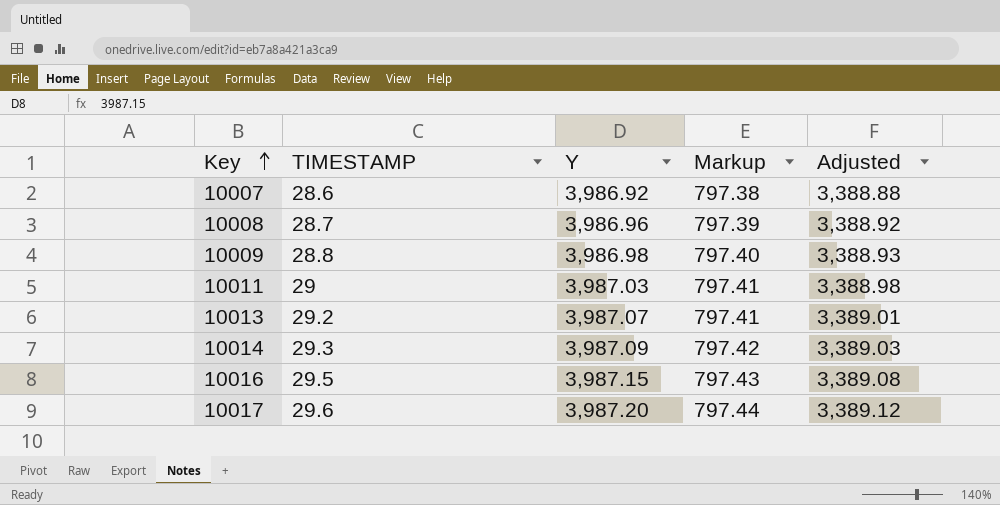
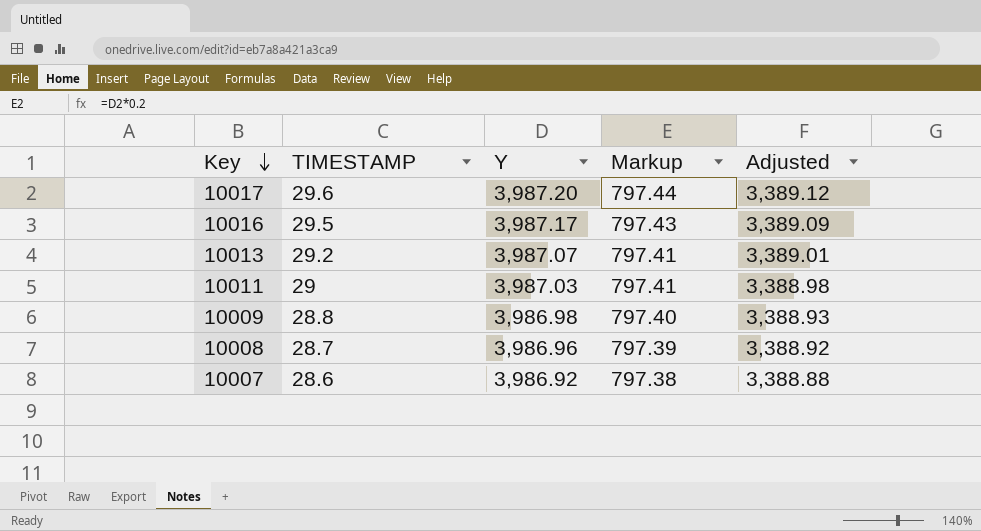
row order: Key ascending -> Key descending
row 10014: 29.3 | 3,987.09 | 797.42 | 3,389.03 -> none
10016 | Y: 3,987.15 -> 3,987.17
10016 | Adjusted: 3,389.08 -> 3,389.09

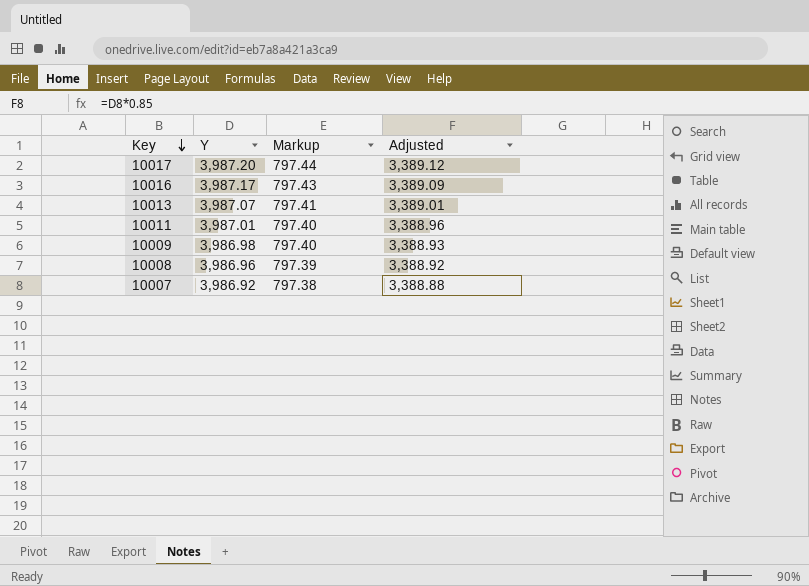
column TIMESTAMP | position: 2 -> none
10011 | Y: 3,987.03 -> 3,987.01
10011 | Markup: 797.41 -> 797.40
10011 | Adjusted: 3,388.98 -> 3,388.96

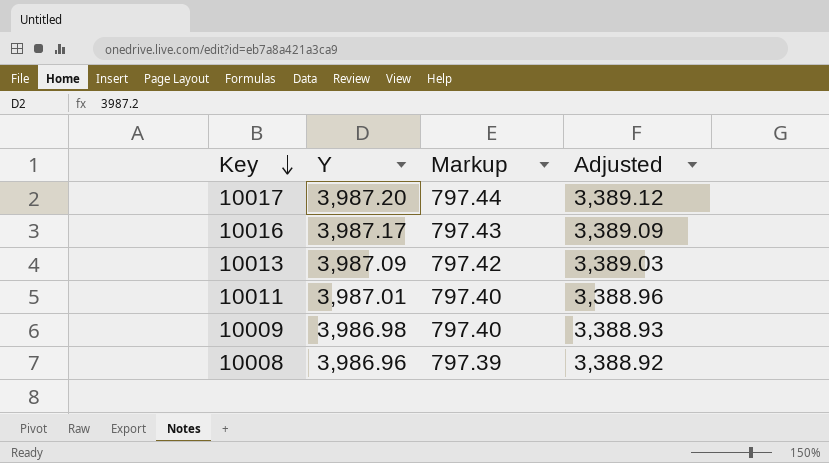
row 10007: 3,986.92 | 797.38 | 3,388.88 -> none
10013 | Y: 3,987.07 -> 3,987.09
10013 | Markup: 797.41 -> 797.42
10013 | Adjusted: 3,389.01 -> 3,389.03

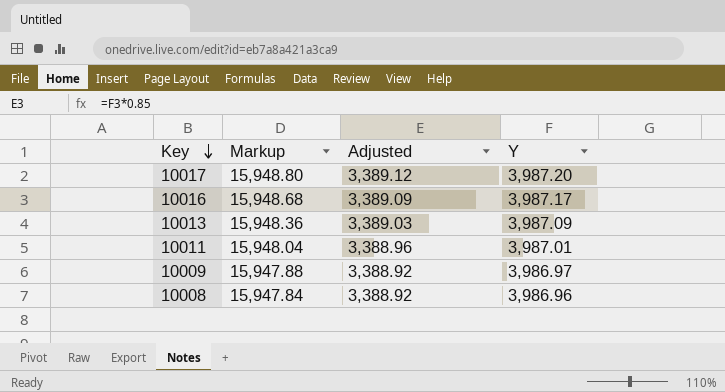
column Markup | formula: [Y] * 0.2 -> [Y] * 4
column Y | position: 2 -> 4
10009 | Adjusted: 3,388.93 -> 3,388.92
10009 | Y: 3,986.98 -> 3,986.97

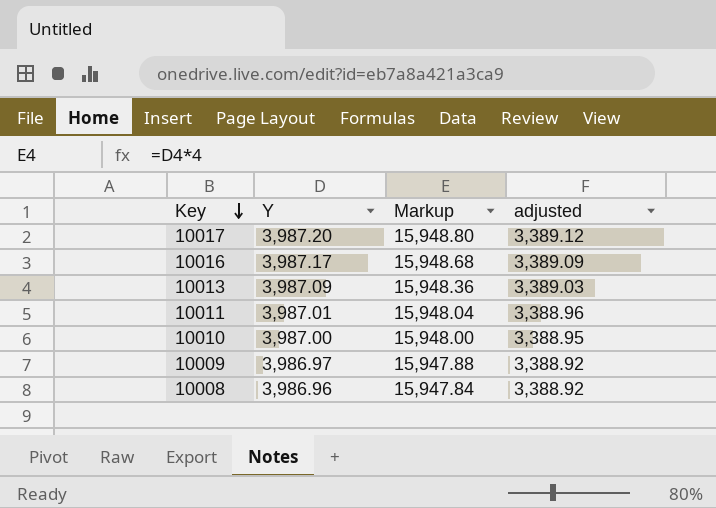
column Y | position: 4 -> 2
column name: Adjusted -> adjusted
row 10010: none -> 3,987.00 | 15,948.00 | 3,388.95

